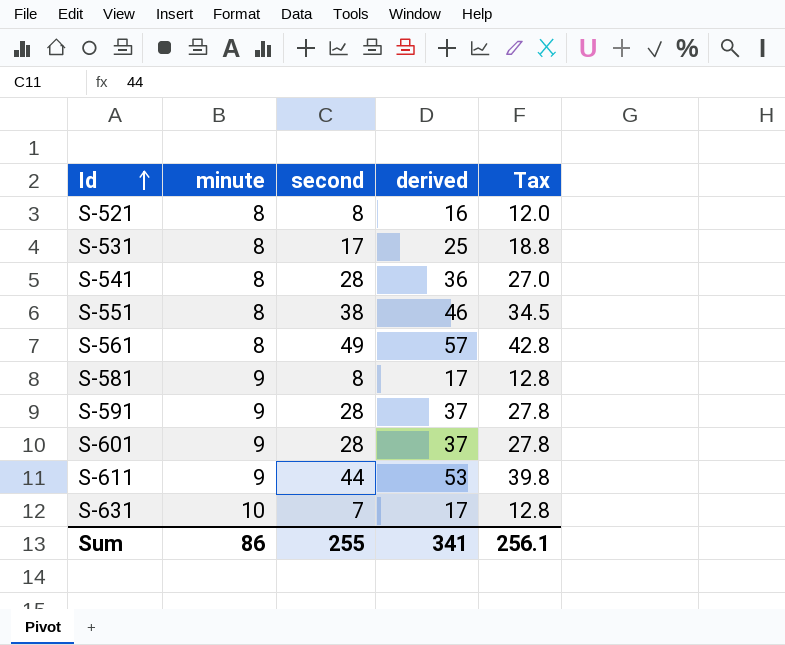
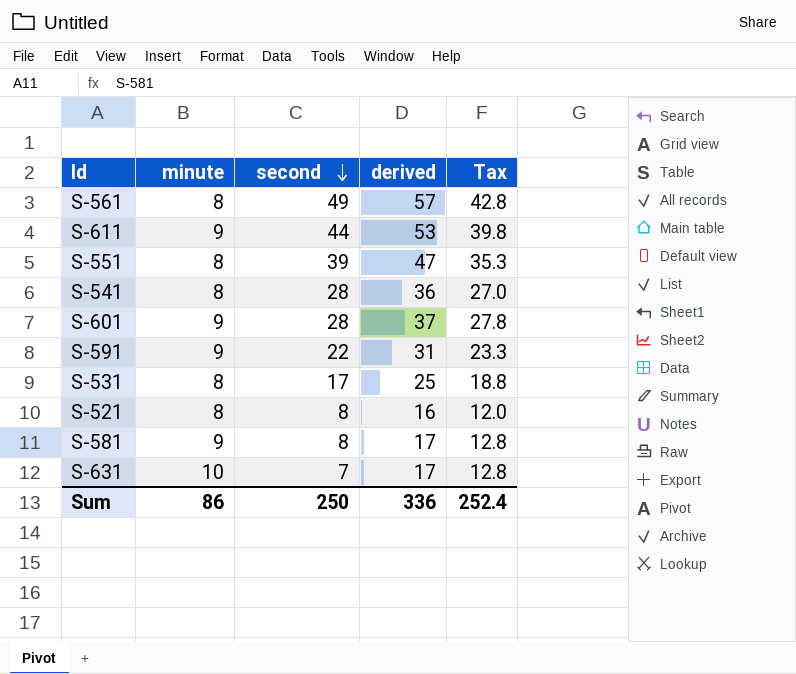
row order: Id ascending -> second descending
S-551 | second: 38 -> 39
S-551 | derived: 46 -> 47
S-551 | Tax: 34.5 -> 35.3
S-591 | second: 28 -> 22
S-591 | derived: 37 -> 31
S-591 | Tax: 27.8 -> 23.3
Sum | second: 255 -> 250
Sum | derived: 341 -> 336
Sum | Tax: 256.1 -> 252.4

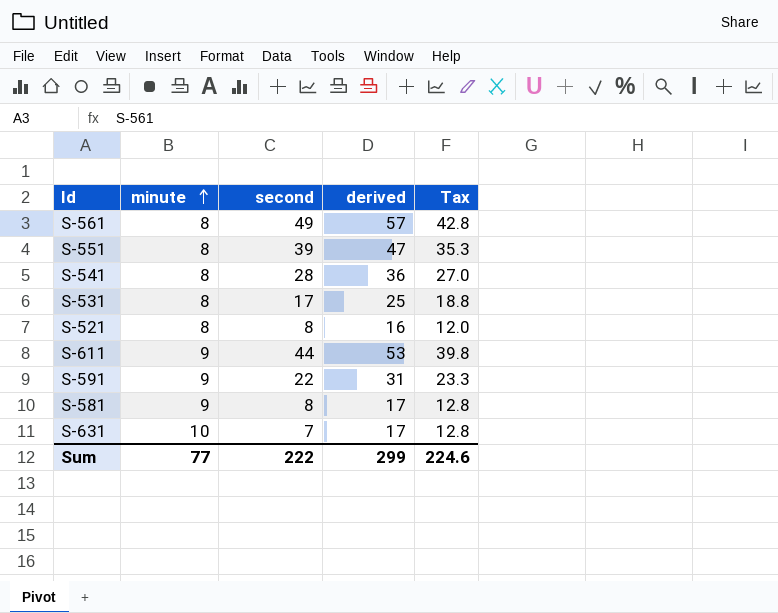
row order: second descending -> minute ascending
row S-601: 9 | 28 | 37 | 27.8 -> none
Sum | minute: 86 -> 77
Sum | second: 250 -> 222
Sum | derived: 336 -> 299
Sum | Tax: 252.4 -> 224.6

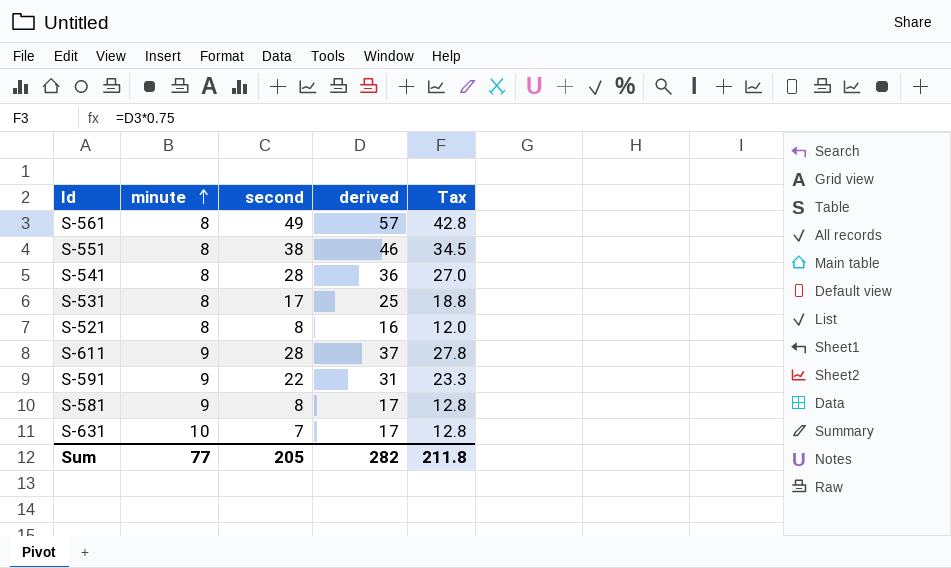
S-551 | second: 39 -> 38
S-551 | derived: 47 -> 46
S-551 | Tax: 35.3 -> 34.5
S-611 | second: 44 -> 28
S-611 | derived: 53 -> 37
S-611 | Tax: 39.8 -> 27.8
Sum | second: 222 -> 205
Sum | derived: 299 -> 282
Sum | Tax: 224.6 -> 211.8

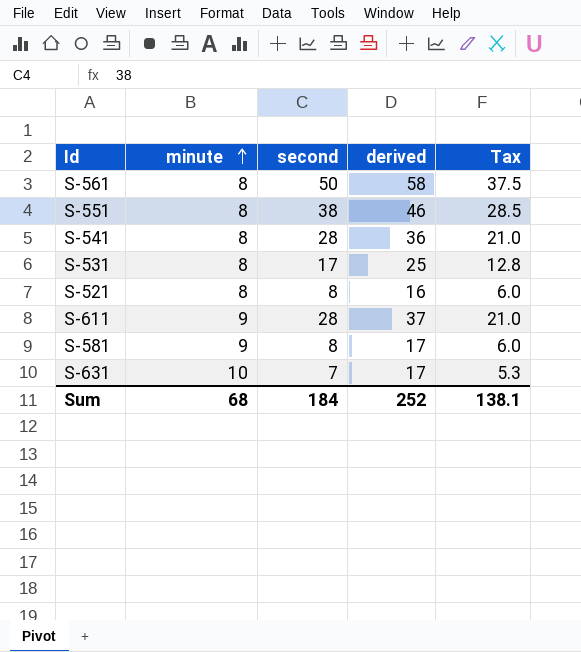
column Tax | formula: [derived] * 0.75 -> [second] * 0.75
row S-591: 9 | 22 | 31 | 23.3 -> none
S-561 | second: 49 -> 50
S-561 | derived: 57 -> 58
Sum | minute: 77 -> 68
Sum | second: 205 -> 184
Sum | derived: 282 -> 252
Sum | Tax: 211.8 -> 138.1

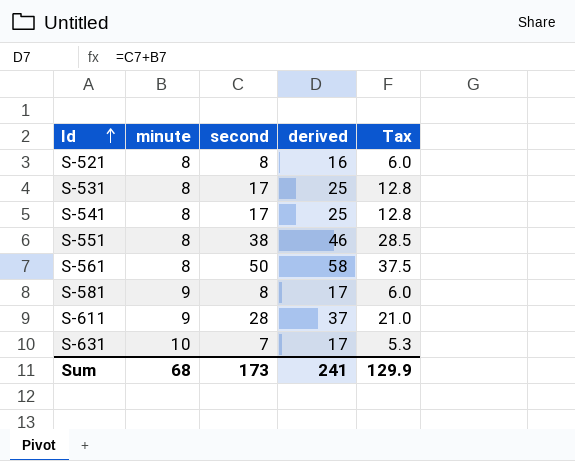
row order: minute ascending -> Id ascending
S-541 | second: 28 -> 17
S-541 | derived: 36 -> 25
S-541 | Tax: 21.0 -> 12.8
Sum | second: 184 -> 173
Sum | derived: 252 -> 241
Sum | Tax: 138.1 -> 129.9

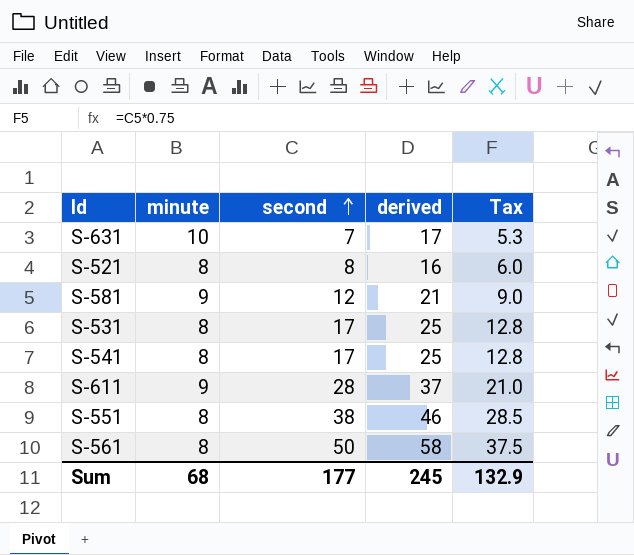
row order: Id ascending -> second ascending
S-581 | second: 8 -> 12
S-581 | derived: 17 -> 21
S-581 | Tax: 6.0 -> 9.0
Sum | second: 173 -> 177
Sum | derived: 241 -> 245
Sum | Tax: 129.9 -> 132.9

